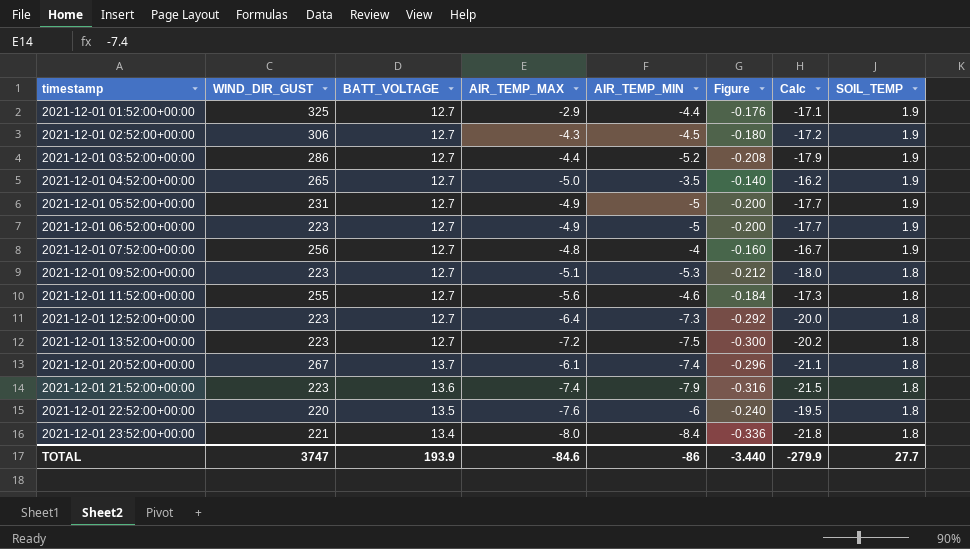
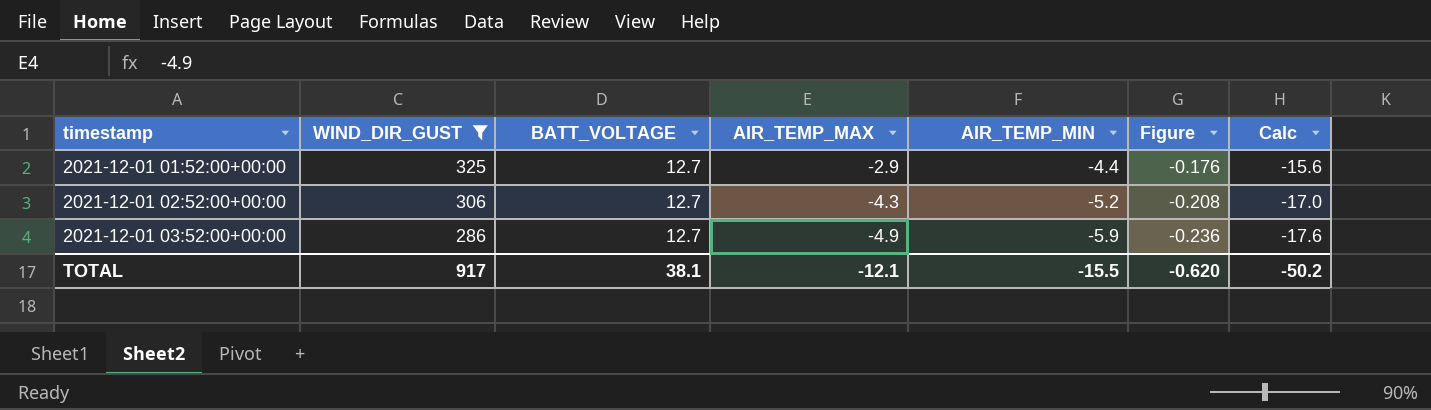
filter: none -> WIND_DIR_GUST >= 286
column SOIL_TEMP | position: 8 -> none
column Calc | formula: [AIR_TEMP_MIN] - [BATT_VOLTAGE] -> [AIR_TEMP_MAX] - [BATT_VOLTAGE]
2021-12-01 02:52:00+00:00 | AIR_TEMP_MIN: -4.5 -> -5.2
2021-12-01 02:52:00+00:00 | Figure: -0.180 -> -0.208
2021-12-01 03:52:00+00:00 | AIR_TEMP_MAX: -4.4 -> -4.9
2021-12-01 03:52:00+00:00 | AIR_TEMP_MIN: -5.2 -> -5.9
2021-12-01 03:52:00+00:00 | Figure: -0.208 -> -0.236
TOTAL | WIND_DIR_GUST: 3747 -> 917
TOTAL | BATT_VOLTAGE: 193.9 -> 38.1
TOTAL | AIR_TEMP_MAX: -84.6 -> -12.1
TOTAL | AIR_TEMP_MIN: -86 -> -15.5
TOTAL | Figure: -3.440 -> -0.620
TOTAL | Calc: -279.9 -> -50.2

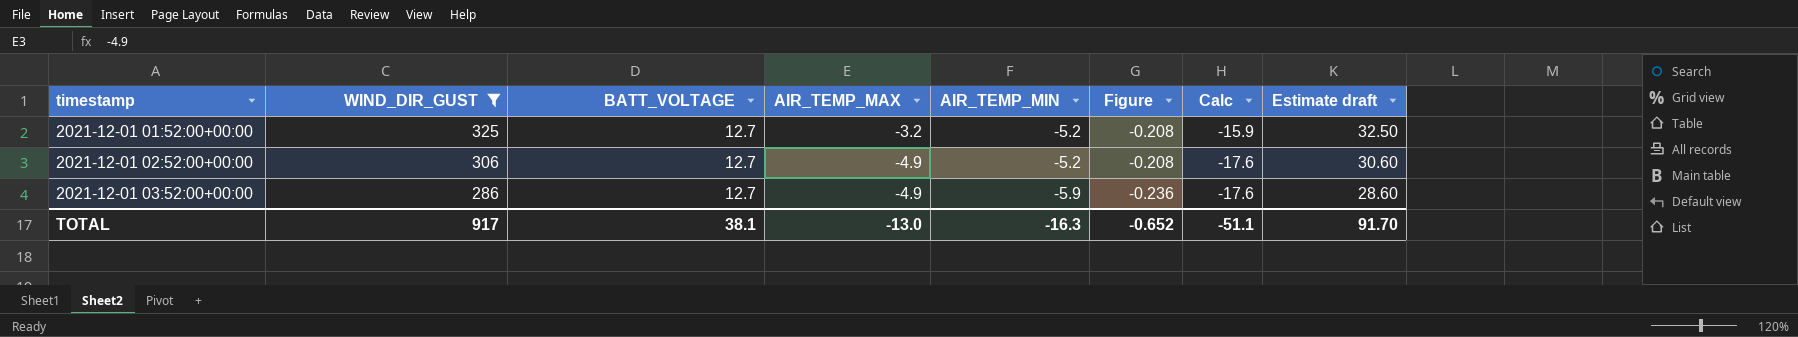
column Estimate draft | formula: none -> [WIND_DIR_GUST] * 0.1
2021-12-01 01:52:00+00:00 | AIR_TEMP_MAX: -2.9 -> -3.2
2021-12-01 01:52:00+00:00 | AIR_TEMP_MIN: -4.4 -> -5.2
2021-12-01 01:52:00+00:00 | Figure: -0.176 -> -0.208
2021-12-01 01:52:00+00:00 | Calc: -15.6 -> -15.9
2021-12-01 02:52:00+00:00 | AIR_TEMP_MAX: -4.3 -> -4.9
2021-12-01 02:52:00+00:00 | Calc: -17.0 -> -17.6
TOTAL | AIR_TEMP_MAX: -12.1 -> -13.0
TOTAL | AIR_TEMP_MIN: -15.5 -> -16.3
TOTAL | Figure: -0.620 -> -0.652
TOTAL | Calc: -50.2 -> -51.1

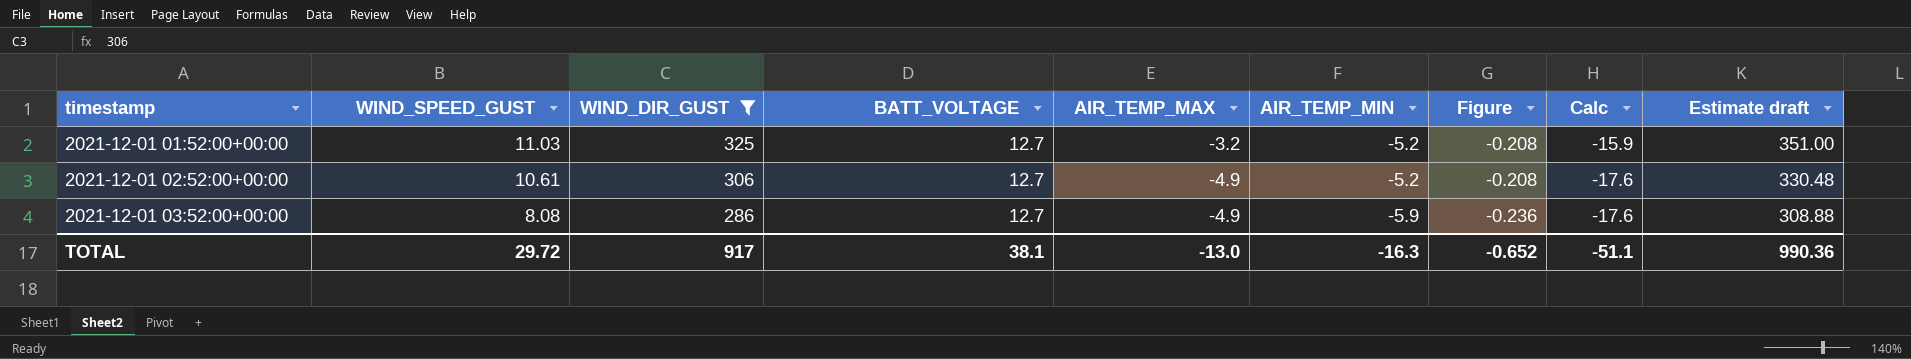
column WIND_SPEED_GUST | position: none -> 2
column Estimate draft | formula: [WIND_DIR_GUST] * 0.1 -> [WIND_DIR_GUST] * 1.08
TOTAL | Estimate draft: 91.70 -> 990.36

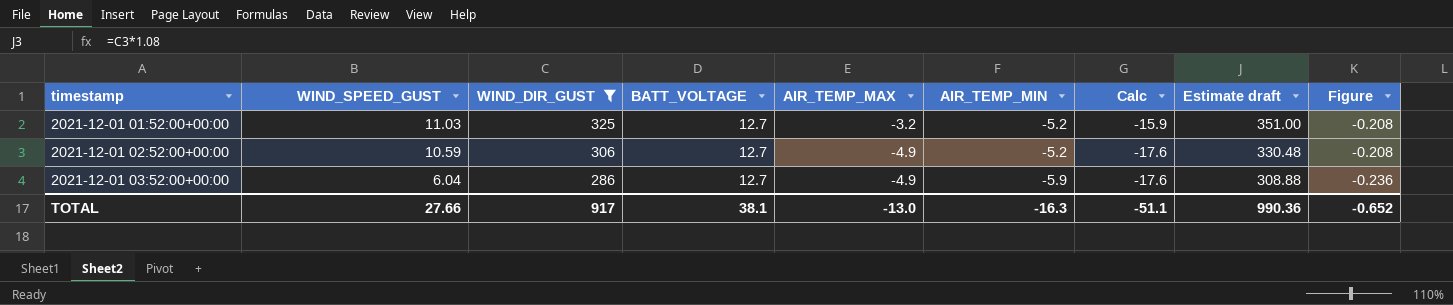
column Figure | position: 7 -> 9
2021-12-01 02:52:00+00:00 | WIND_SPEED_GUST: 10.61 -> 10.59
2021-12-01 03:52:00+00:00 | WIND_SPEED_GUST: 8.08 -> 6.04
TOTAL | WIND_SPEED_GUST: 29.72 -> 27.66

